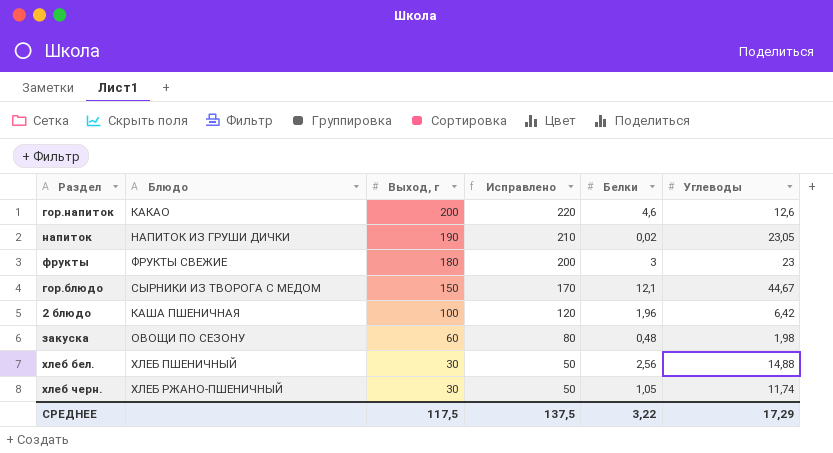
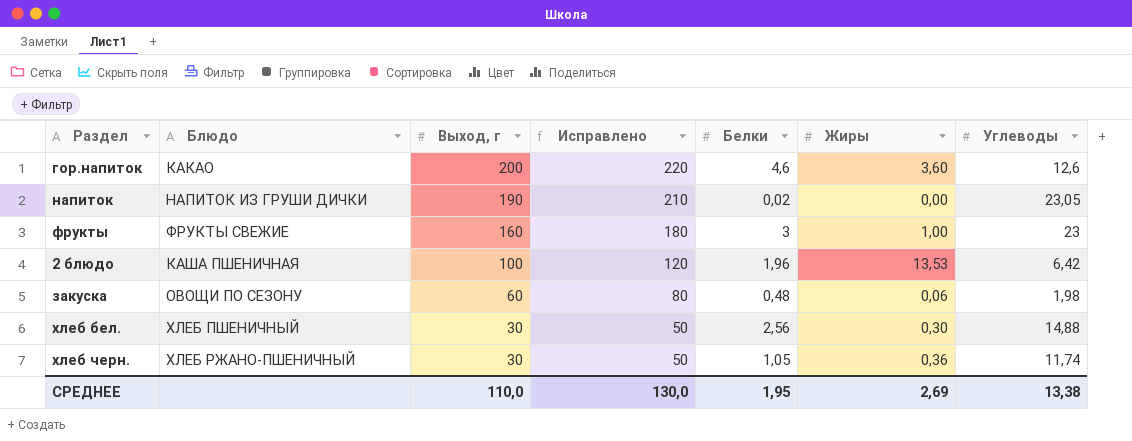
column Жиры | position: none -> 6
row гор.блюдо: СЫРНИКИ ИЗ ТВОРОГА С МЕДОМ | 150 | 170 | 12,1 | 44,67 -> none
фрукты | Выход, г: 180 -> 160
фрукты | Исправлено: 200 -> 180
СРЕДНЕЕ | Выход, г: 117,5 -> 110,0
СРЕДНЕЕ | Исправлено: 137,5 -> 130,0
СРЕДНЕЕ | Белки: 3,22 -> 1,95
СРЕДНЕЕ | Углеводы: 17,29 -> 13,38

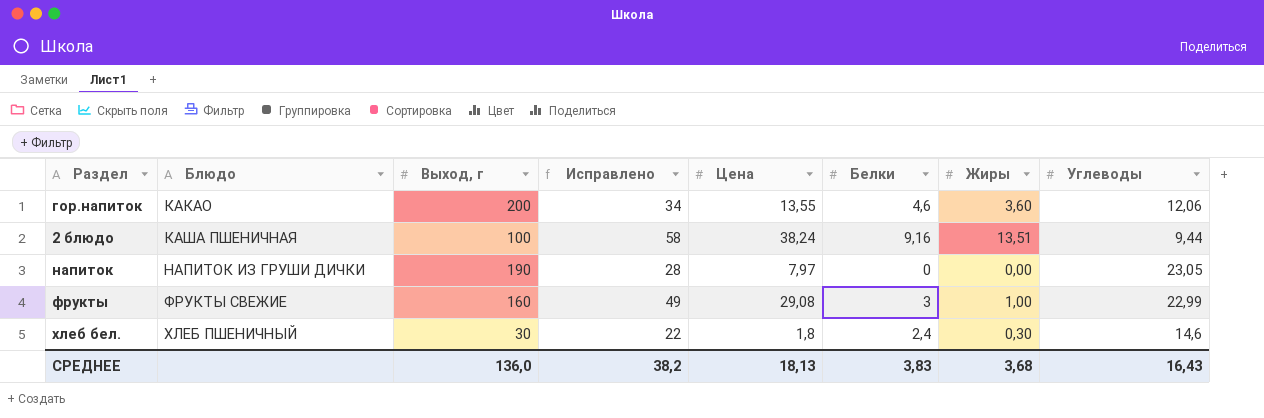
row order: Выход, г descending -> Блюдо ascending
column Исправлено | formula: [Выход, г] + 20 -> [Цена] + 20
column Цена | position: none -> 5
row закуска: ОВОЩИ ПО СЕЗОНУ | 60 | 80 | 0,48 | 0,06 | 1,98 -> none
row хлеб черн.: ХЛЕБ РЖАНО-ПШЕНИЧНЫЙ | 30 | 50 | 1,05 | 0,36 | 11,74 -> none
гор.напиток | Углеводы: 12,6 -> 12,06
2 блюдо | Белки: 1,96 -> 9,16
2 блюдо | Жиры: 13,53 -> 13,51
2 блюдо | Углеводы: 6,42 -> 9,44
напиток | Белки: 0,02 -> 0
фрукты | Углеводы: 23 -> 22,99
хлеб бел. | Белки: 2,56 -> 2,4
хлеб бел. | Углеводы: 14,88 -> 14,6
СРЕДНЕЕ | Выход, г: 110,0 -> 136,0
СРЕДНЕЕ | Исправлено: 130,0 -> 38,2
СРЕДНЕЕ | Белки: 1,95 -> 3,83
СРЕДНЕЕ | Жиры: 2,69 -> 3,68
СРЕДНЕЕ | Углеводы: 13,38 -> 16,43

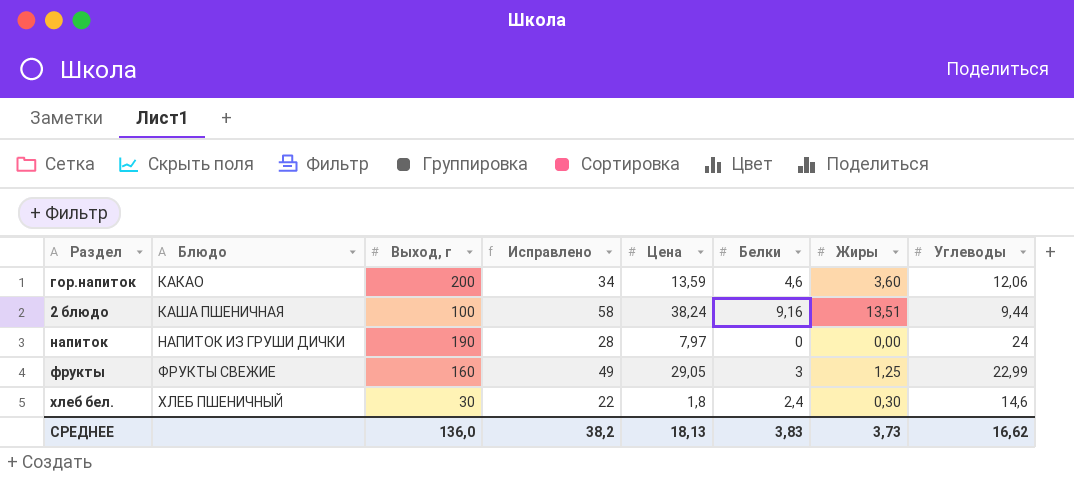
гор.напиток | Цена: 13,55 -> 13,59
напиток | Углеводы: 23,05 -> 24
фрукты | Цена: 29,08 -> 29,05
фрукты | Жиры: 1,00 -> 1,25
СРЕДНЕЕ | Жиры: 3,68 -> 3,73
СРЕДНЕЕ | Углеводы: 16,43 -> 16,62

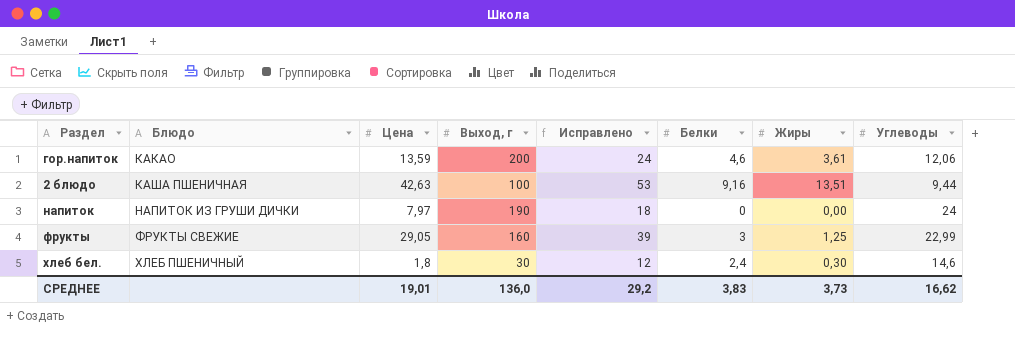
column Цена | position: 5 -> 3
column Исправлено | formula: [Цена] + 20 -> [Цена] + 10
гор.напиток | Жиры: 3,60 -> 3,61
2 блюдо | Цена: 38,24 -> 42,63
СРЕДНЕЕ | Цена: 18,13 -> 19,01
СРЕДНЕЕ | Исправлено: 38,2 -> 29,2

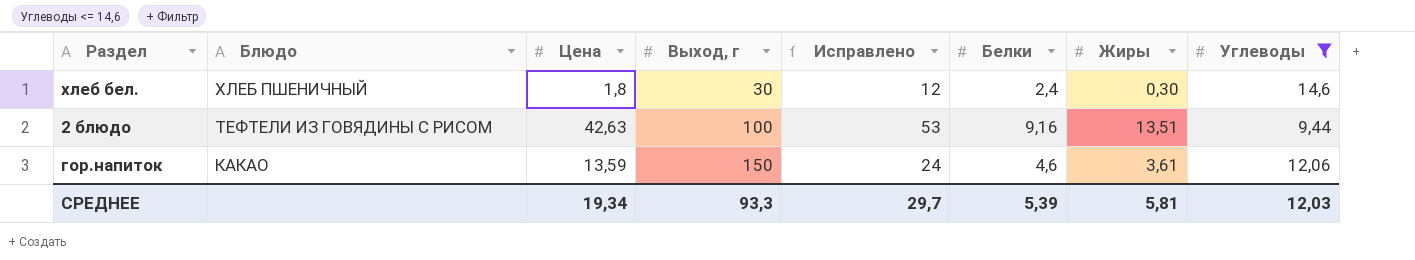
filter: none -> Углеводы <= 14,6
row order: Блюдо ascending -> Блюдо descending
2 блюдо | Блюдо: КАША ПШЕНИЧНАЯ -> ТЕФТЕЛИ ИЗ ГОВЯДИНЫ С РИСОМ
гор.напиток | Выход, г: 200 -> 150
СРЕДНЕЕ | Цена: 19,01 -> 19,34
СРЕДНЕЕ | Выход, г: 136,0 -> 93,3
СРЕДНЕЕ | Исправлено: 29,2 -> 29,7
СРЕДНЕЕ | Белки: 3,83 -> 5,39
СРЕДНЕЕ | Жиры: 3,73 -> 5,81
СРЕДНЕЕ | Углеводы: 16,62 -> 12,03

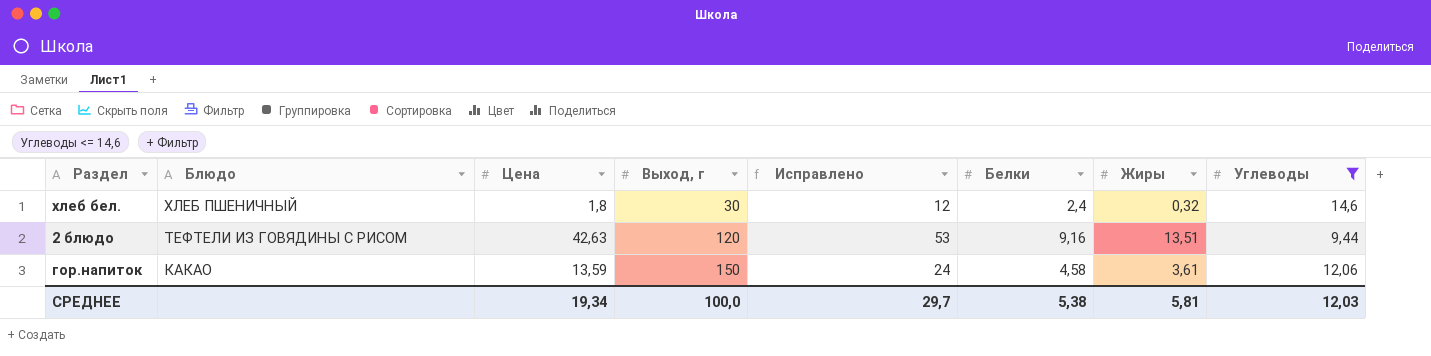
хлеб бел. | Жиры: 0,30 -> 0,32
2 блюдо | Выход, г: 100 -> 120
гор.напиток | Белки: 4,6 -> 4,58
СРЕДНЕЕ | Выход, г: 93,3 -> 100,0
СРЕДНЕЕ | Белки: 5,39 -> 5,38

